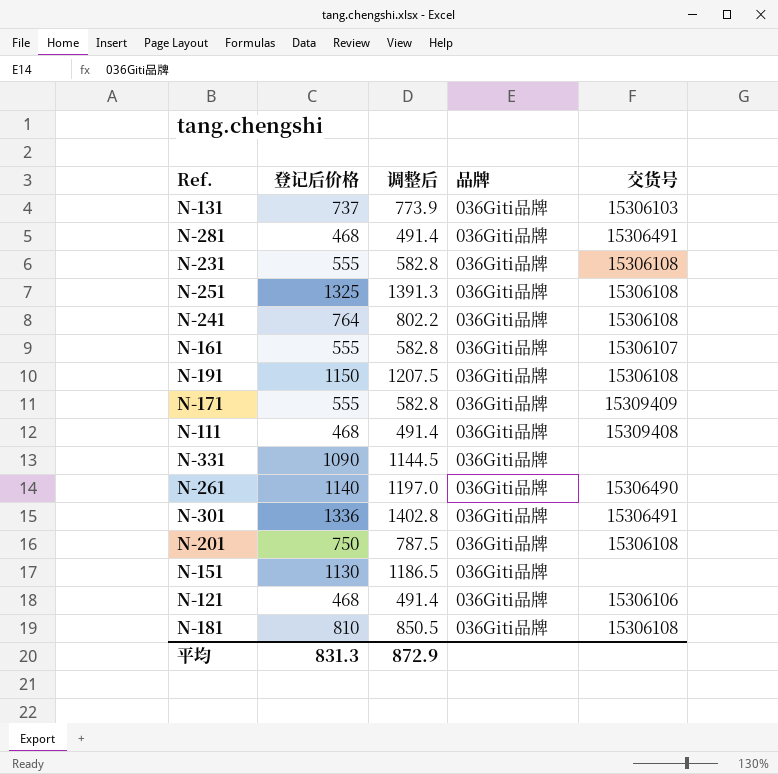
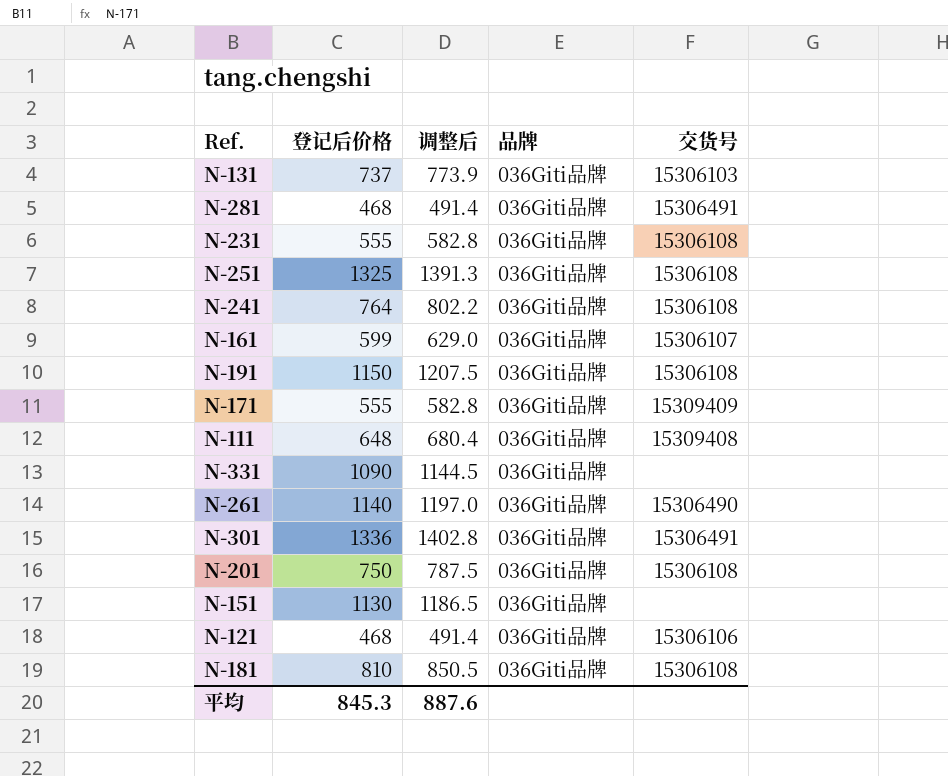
N-161 | 登记后价格: 555 -> 599
N-161 | 调整后: 582.8 -> 629.0
N-111 | 登记后价格: 468 -> 648
N-111 | 调整后: 491.4 -> 680.4
平均 | 登记后价格: 831.3 -> 845.3
平均 | 调整后: 872.9 -> 887.6

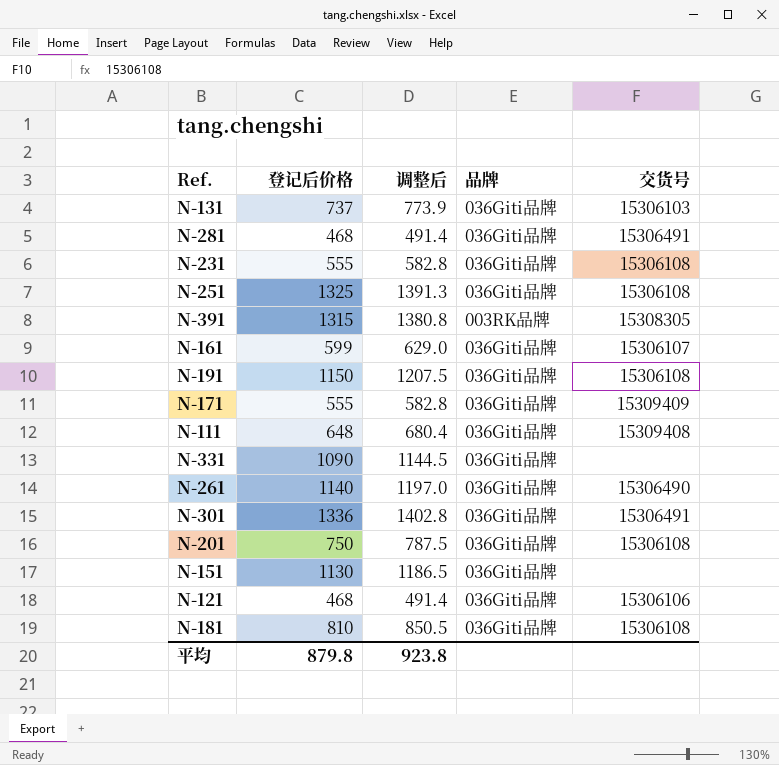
row N-241: 764 | 802.2 | 036Giti品牌 | 15306108 -> none
row N-391: none -> 1315 | 1380.8 | 003RK品牌 | 15308305
平均 | 登记后价格: 845.3 -> 879.8
平均 | 调整后: 887.6 -> 923.8

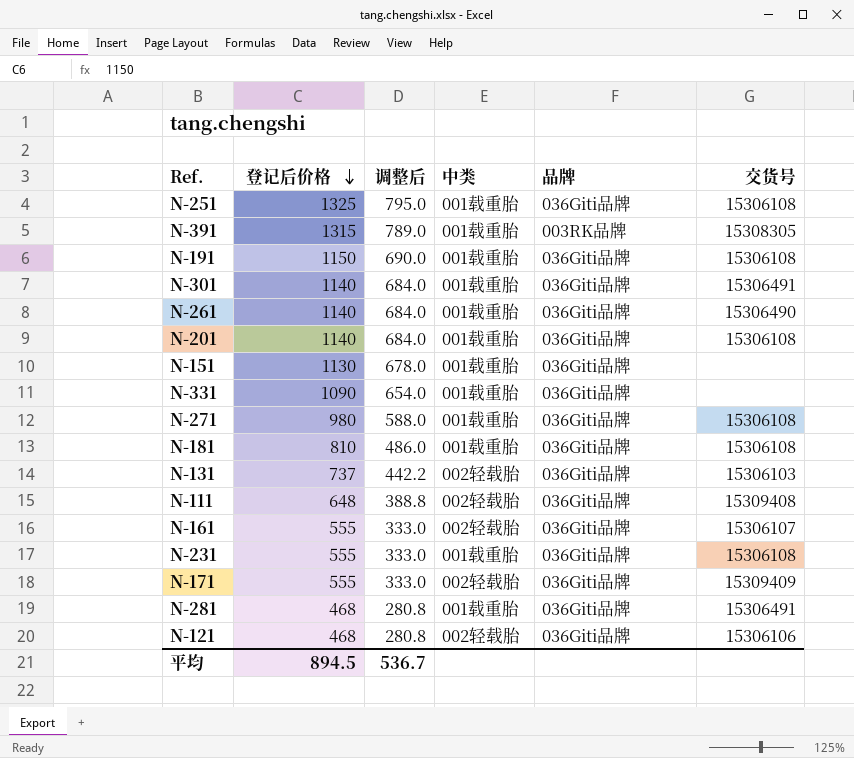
row order: none -> 登记后价格 descending
column 调整后 | formula: [登记后价格] * 1.05 -> [登记后价格] * 0.6
column 中类 | position: none -> 4
N-301 | 登记后价格: 1336 -> 1140
N-201 | 登记后价格: 750 -> 1140
row N-271: none -> 980 | 588.0 | 001载重胎 | 036Giti品牌 | 15306108
N-161 | 登记后价格: 599 -> 555
平均 | 登记后价格: 879.8 -> 894.5
平均 | 调整后: 923.8 -> 536.7

